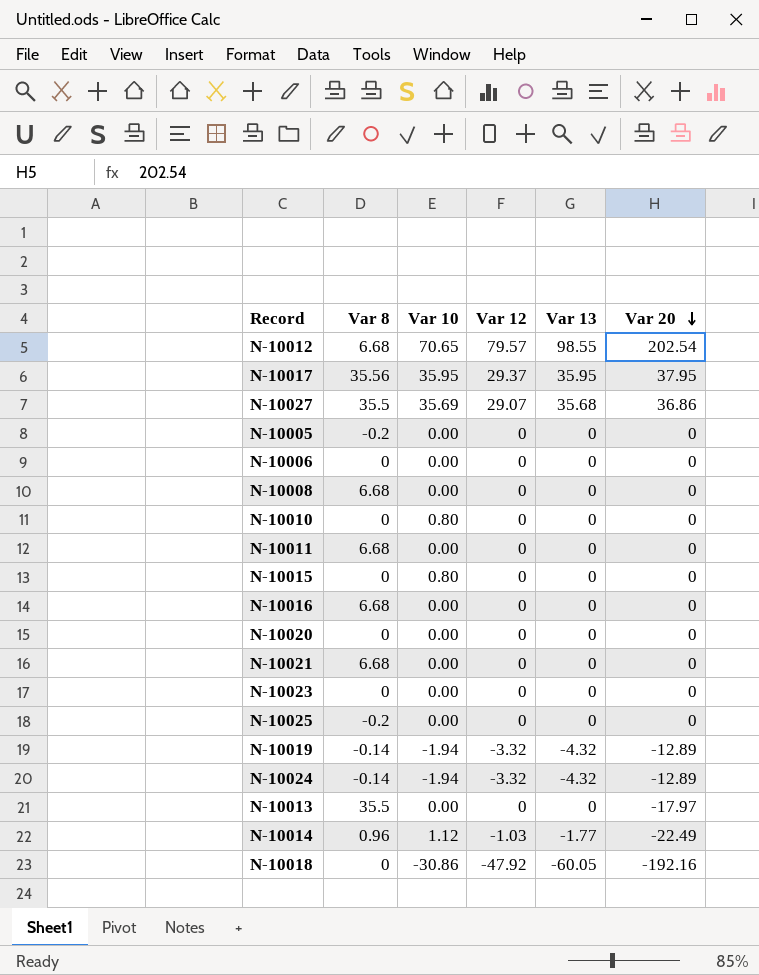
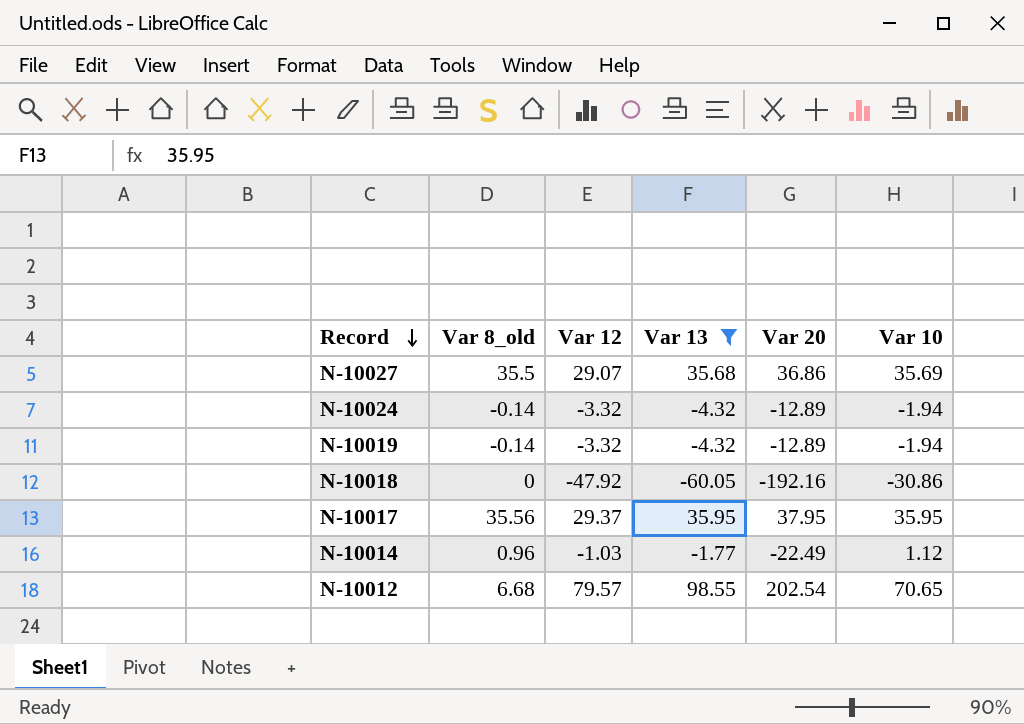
filter: none -> Var 13 != 0
row order: Var 20 descending -> Record descending
column name: Var 8 -> Var 8_old
column Var 10 | position: 3 -> 6

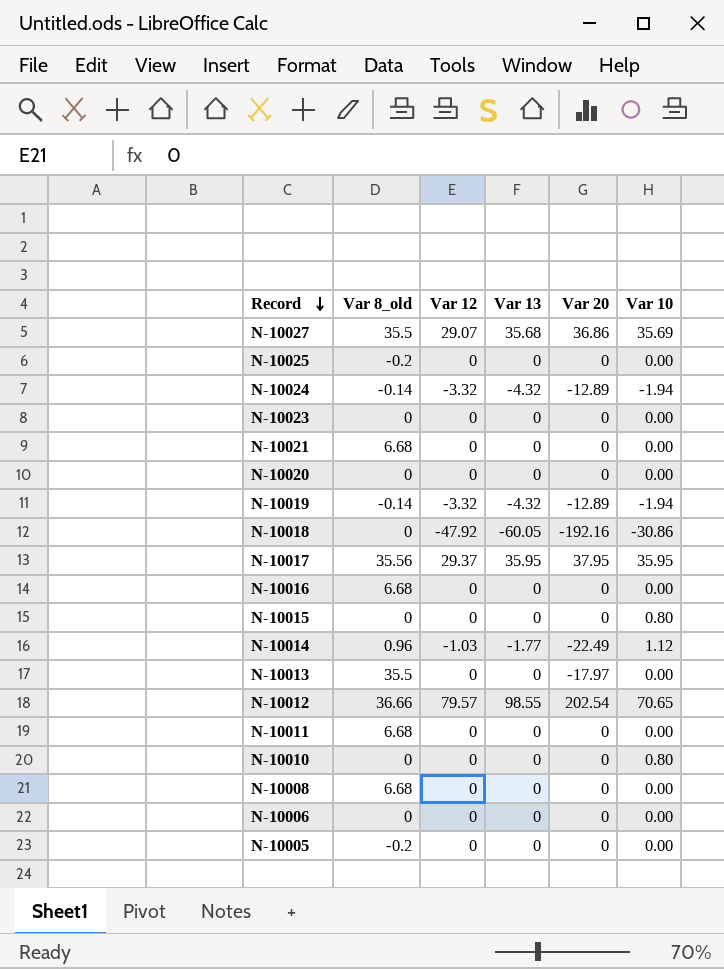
filter: Var 13 != 0 -> none
N-10012 | Var 8_old: 6.68 -> 36.66

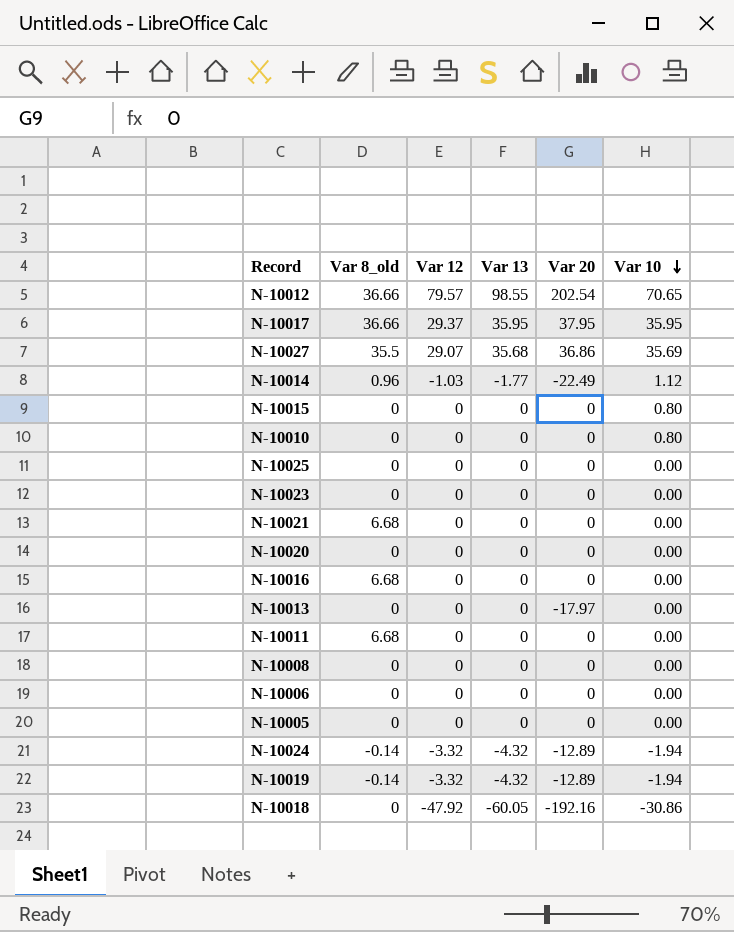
row order: Record descending -> Var 10 descending
N-10017 | Var 8_old: 35.56 -> 36.66
N-10025 | Var 8_old: -0.2 -> 0
N-10013 | Var 8_old: 35.5 -> 0
N-10008 | Var 8_old: 6.68 -> 0
N-10005 | Var 8_old: -0.2 -> 0

